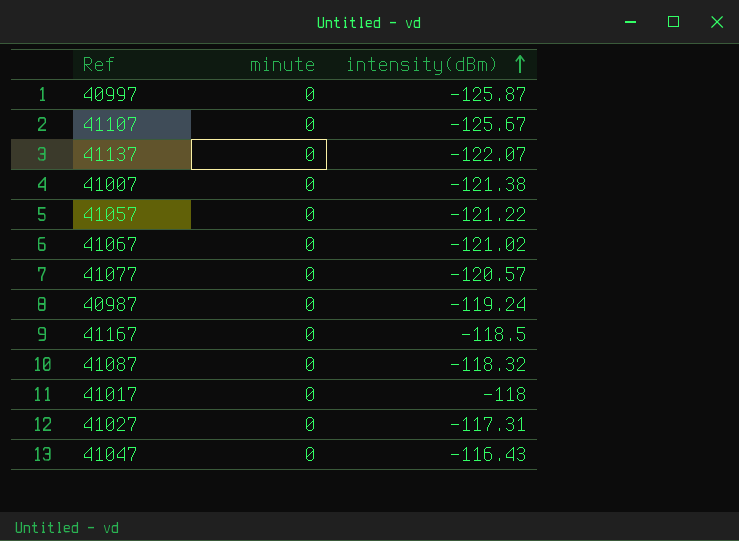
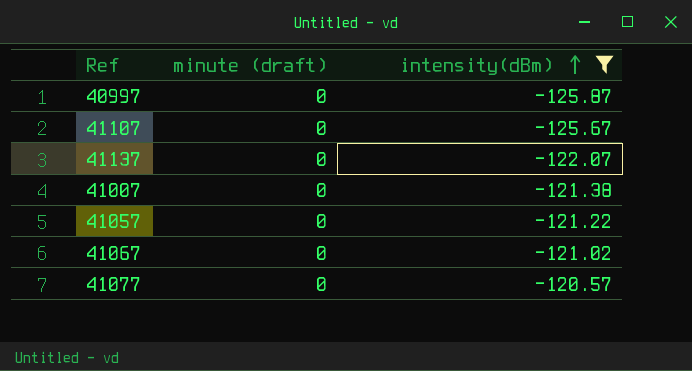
filter: none -> intensity(dBm) <= -120.57
column name: minute -> minute (draft)

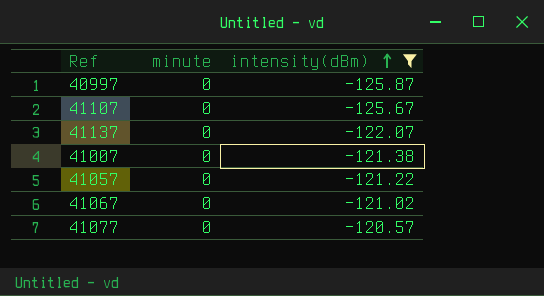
column name: minute (draft) -> minute

